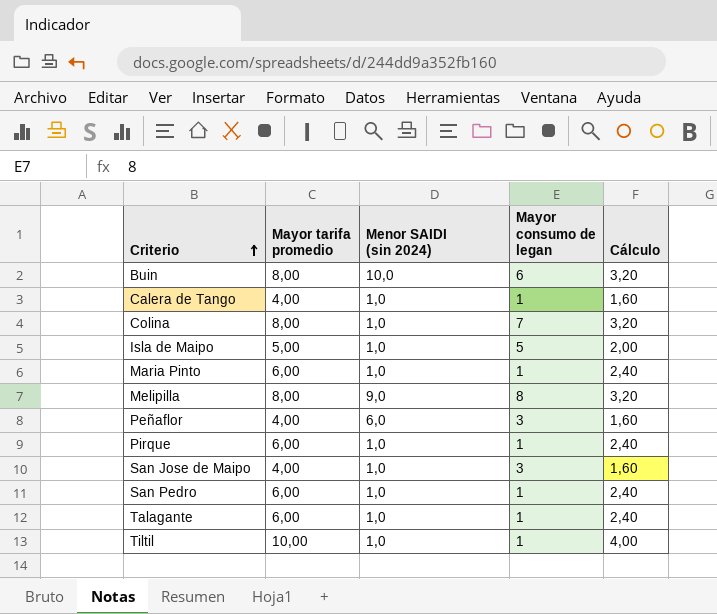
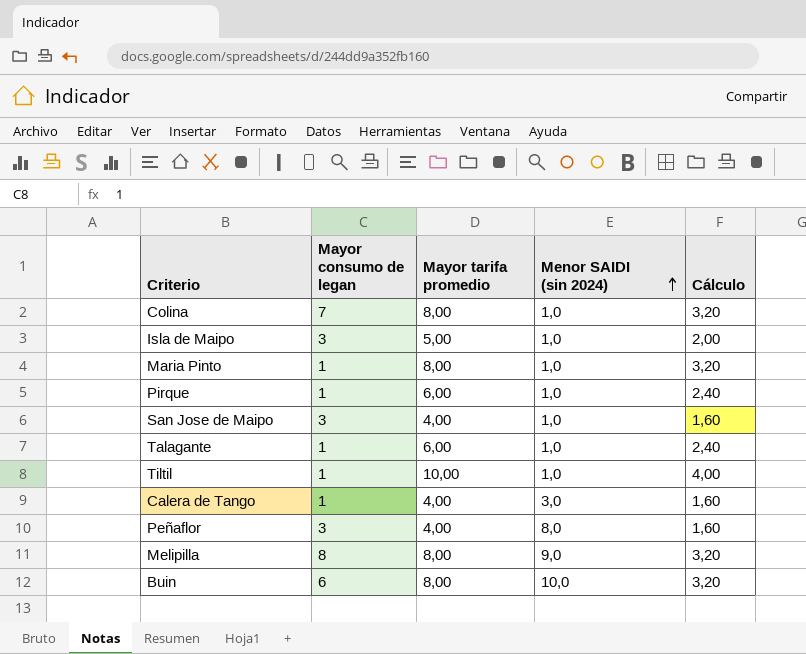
row order: Criterio ascending -> Menor SAIDI (sin 2024) ascending
column Mayor consumo de legan | position: 4 -> 2
row San Pedro: 6,00 | 1,0 | 1 | 2,40 -> none
Isla de Maipo | Mayor consumo de legan: 5 -> 3
Maria Pinto | Mayor tarifa promedio: 6,00 -> 8,00
Maria Pinto | Cálculo: 2,40 -> 3,20
Calera de Tango | Menor SAIDI (sin 2024): 1,0 -> 3,0
Peñaflor | Menor SAIDI (sin 2024): 6,0 -> 8,0

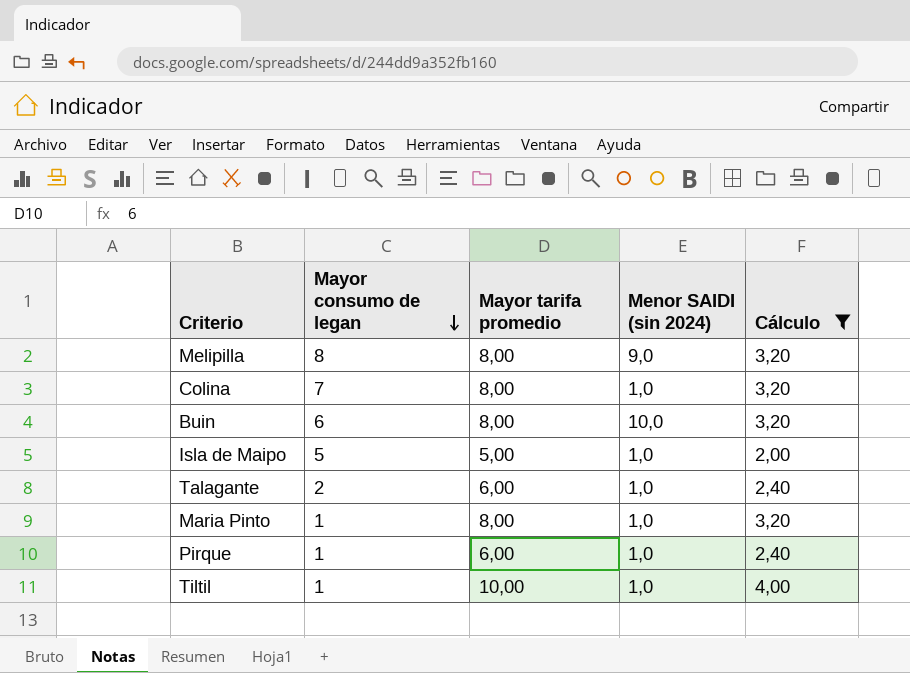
filter: none -> Cálculo != 1,60
row order: Menor SAIDI (sin 2024) ascending -> Mayor consumo de legan descending
Isla de Maipo | Mayor consumo de legan: 3 -> 5
Talagante | Mayor consumo de legan: 1 -> 2

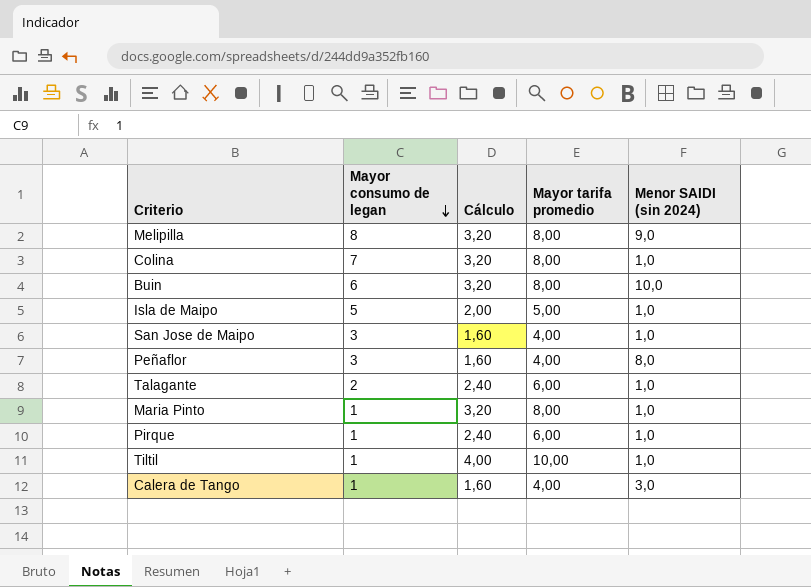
filter: Cálculo != 1,60 -> none
column Cálculo | position: 5 -> 3

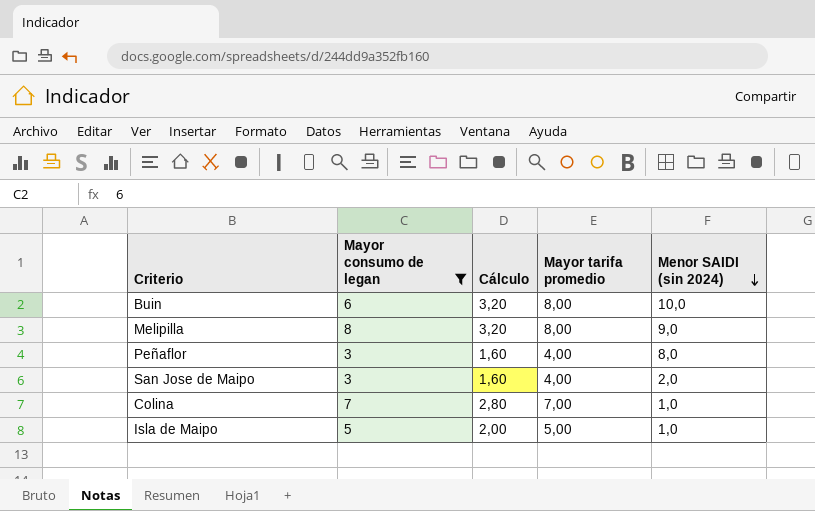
filter: none -> Mayor consumo de legan >= 3
row order: Mayor consumo de legan descending -> Menor SAIDI (sin 2024) descending
San Jose de Maipo | Menor SAIDI (sin 2024): 1,0 -> 2,0
Colina | Cálculo: 3,20 -> 2,80
Colina | Mayor tarifa promedio: 8,00 -> 7,00

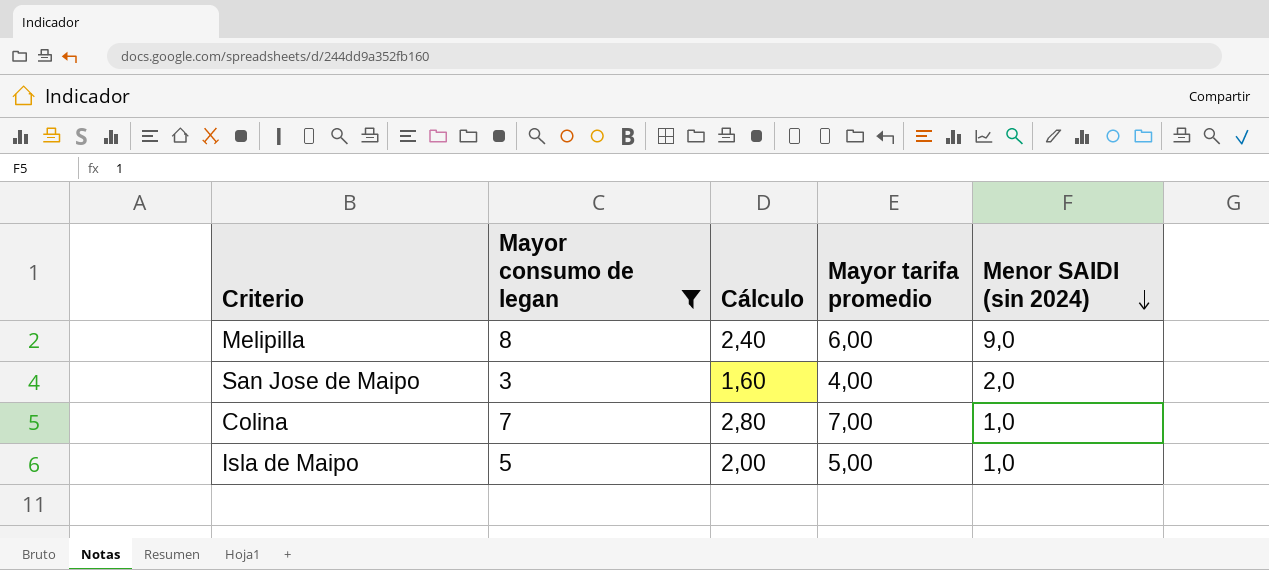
row Buin: 6 | 3,20 | 8,00 | 10,0 -> none
row Peñaflor: 3 | 1,60 | 4,00 | 8,0 -> none
Melipilla | Cálculo: 3,20 -> 2,40
Melipilla | Mayor tarifa promedio: 8,00 -> 6,00

